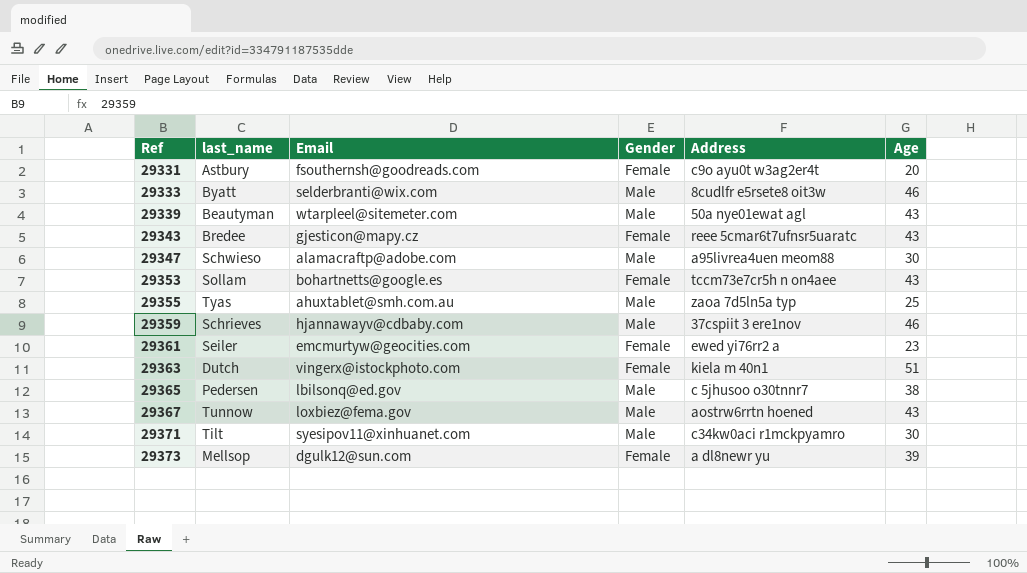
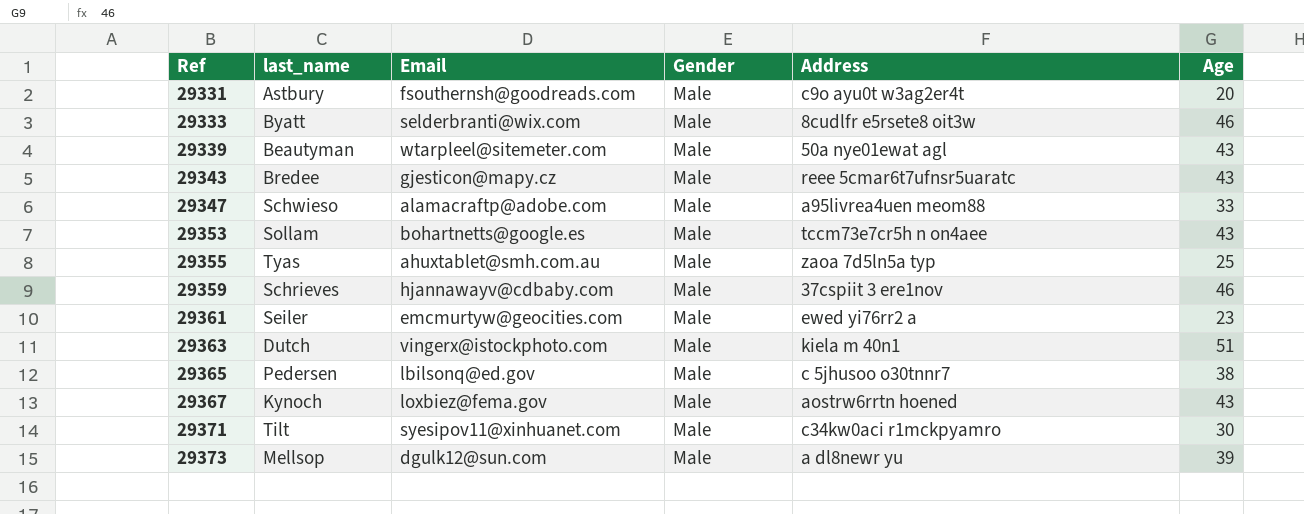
29331 | Gender: Female -> Male
29343 | Gender: Female -> Male
29347 | Age: 30 -> 33
29353 | Gender: Female -> Male
29361 | Gender: Female -> Male
29363 | Gender: Female -> Male
29367 | last_name: Tunnow -> Kynoch
29373 | Gender: Female -> Male

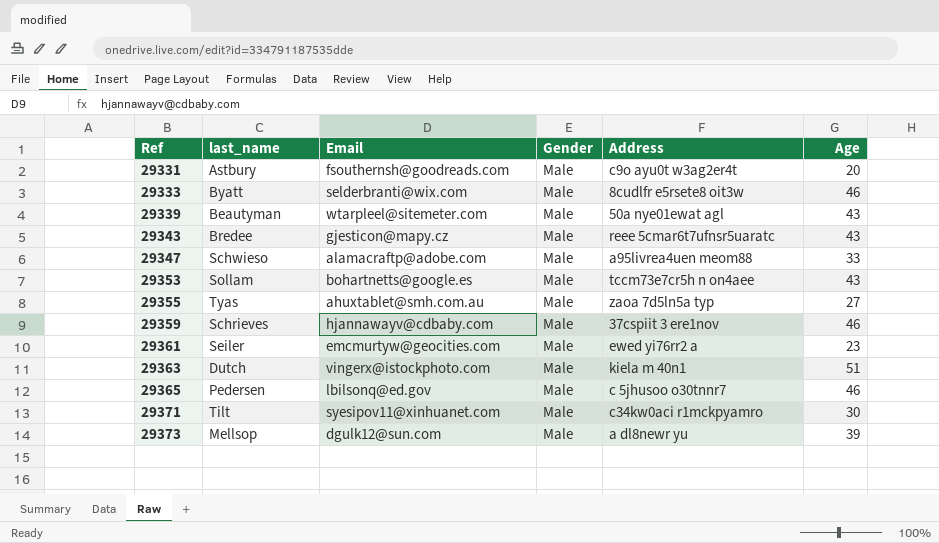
row 29367: Kynoch | loxbiez@fema.gov | Male | aostrw6rrtn hoened | 43 -> none
29355 | Age: 25 -> 27
29365 | Age: 38 -> 46

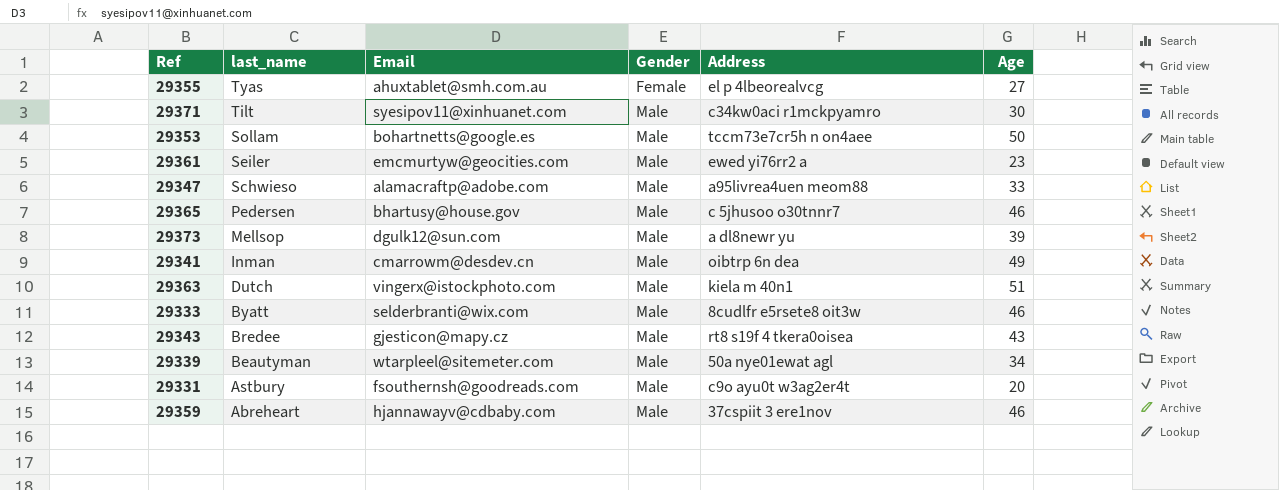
row order: Ref ascending -> last_name descending
29355 | Gender: Male -> Female
29355 | Address: zaoa 7d5ln5a typ -> el p 4lbeorealvcg
29353 | Age: 43 -> 50
29365 | Email: lbilsonq@ed.gov -> bhartusy@house.gov
row 29341: none -> Inman | cmarrowm@desdev.cn | Male | oibtrp 6n dea | 49
29343 | Address: reee 5cmar6t7ufnsr5uaratc -> rt8 s19f 4 tkera0oisea
29339 | Age: 43 -> 34
29359 | last_name: Schrieves -> Abreheart

